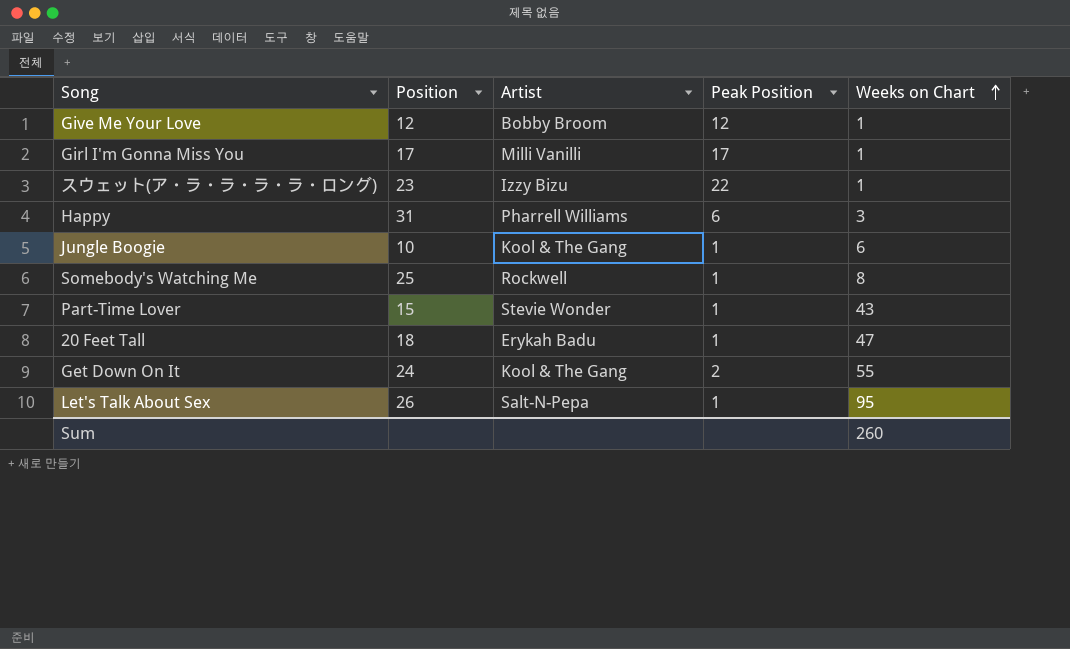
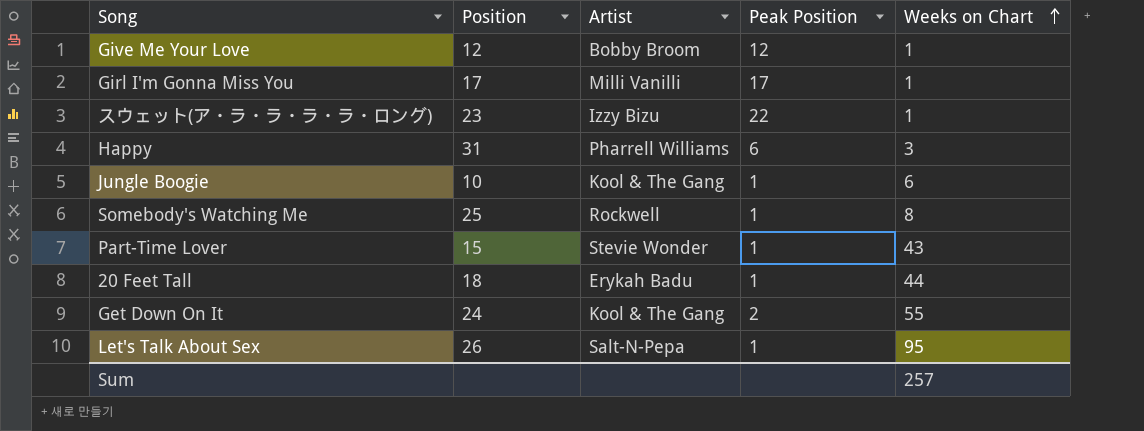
20 Feet Tall | Weeks on Chart: 47 -> 44
Sum | Weeks on Chart: 260 -> 257

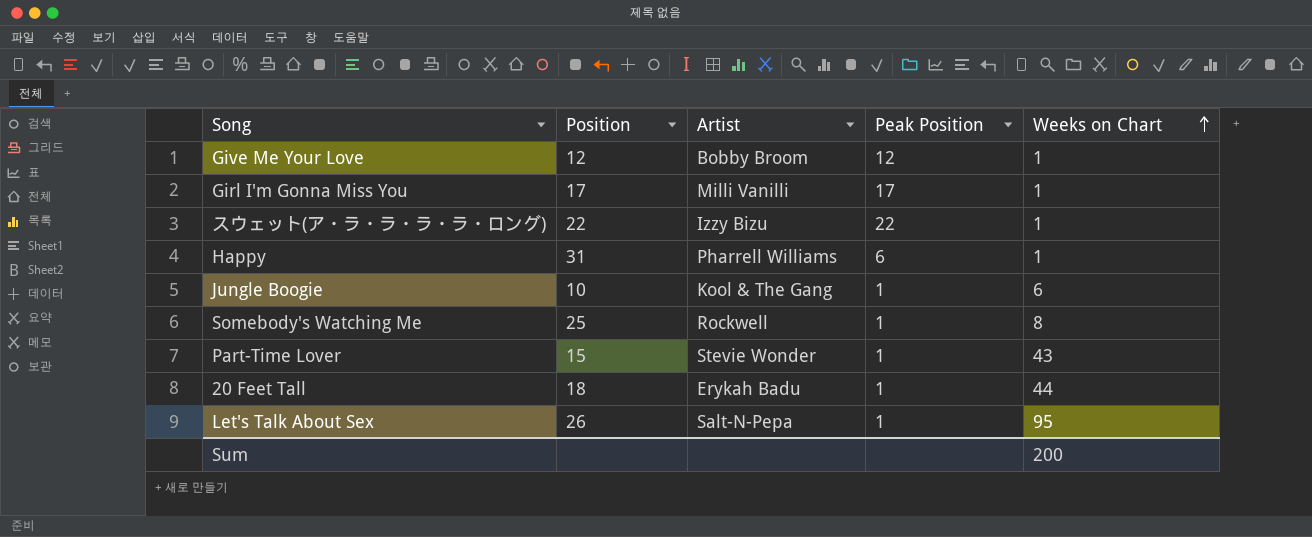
row Get Down On It: 24 | Kool & The Gang | 2 | 55 -> none
スウェット(ア・ラ・ラ・ラ・ラ・ロング) | Position: 23 -> 22
Happy | Weeks on Chart: 3 -> 1
Sum | Weeks on Chart: 257 -> 200

